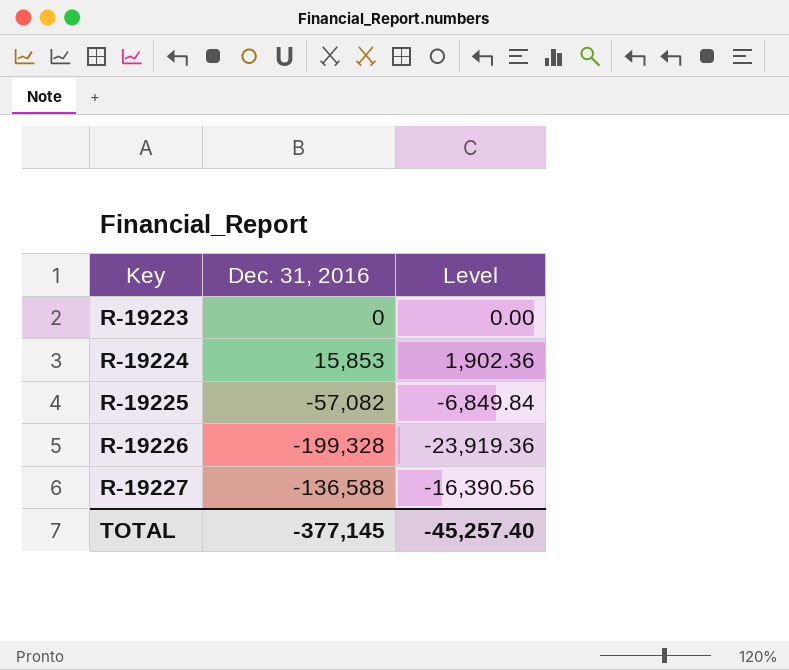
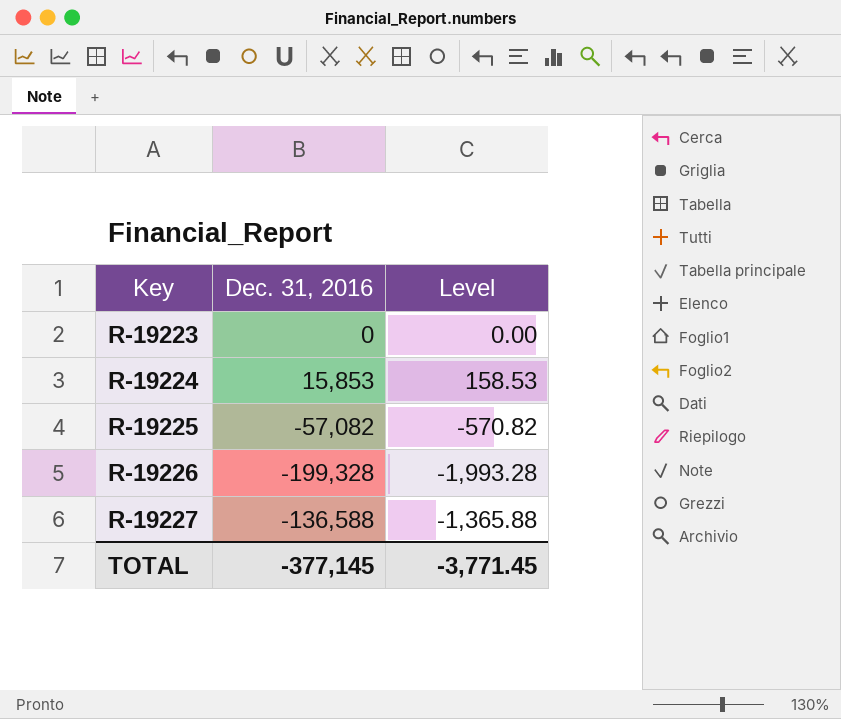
column Level | formula: [Dec. 31, 2016] * 0.12 -> [Dec. 31, 2016] * 0.01
TOTAL | Level: -45,257.40 -> -3,771.45

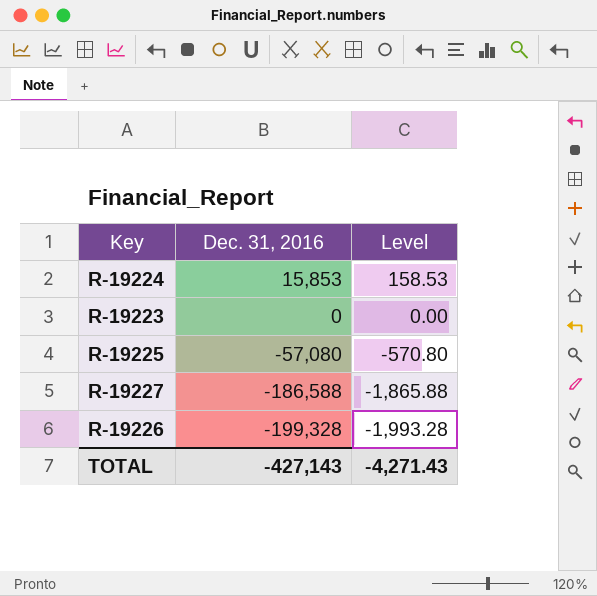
row order: Key ascending -> Dec. 31, 2016 descending
R-19225 | Dec. 31, 2016: -57,082 -> -57,080
R-19225 | Level: -570.82 -> -570.80
R-19227 | Dec. 31, 2016: -136,588 -> -186,588
R-19227 | Level: -1,365.88 -> -1,865.88
TOTAL | Dec. 31, 2016: -377,145 -> -427,143
TOTAL | Level: -3,771.45 -> -4,271.43

